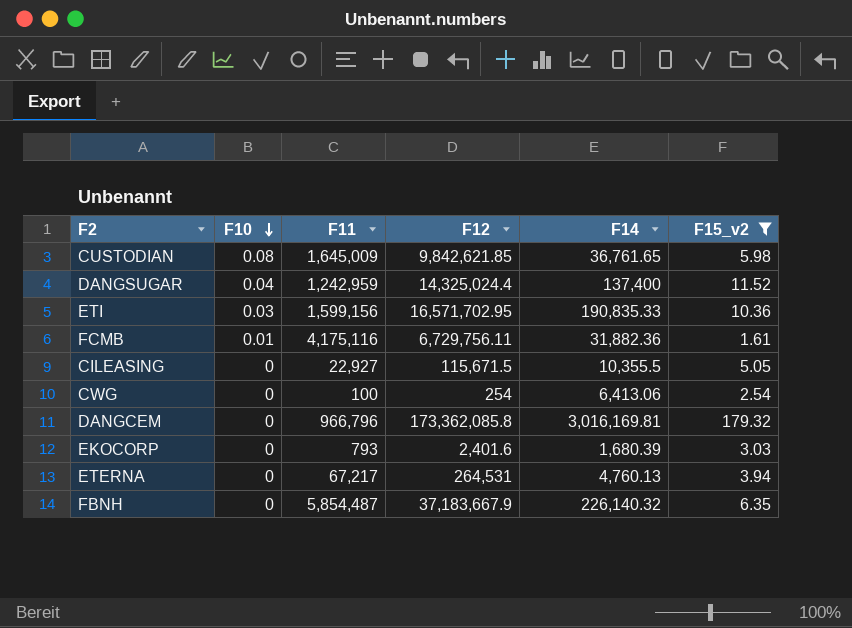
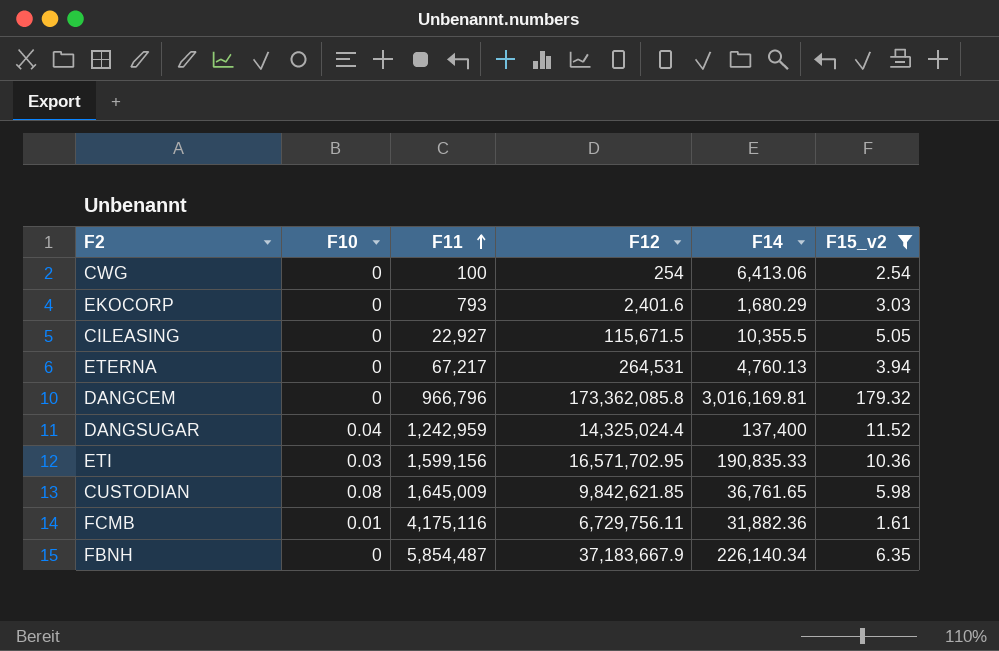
row order: F10 descending -> F11 ascending
EKOCORP | F14: 1,680.39 -> 1,680.29
FBNH | F14: 226,140.32 -> 226,140.34

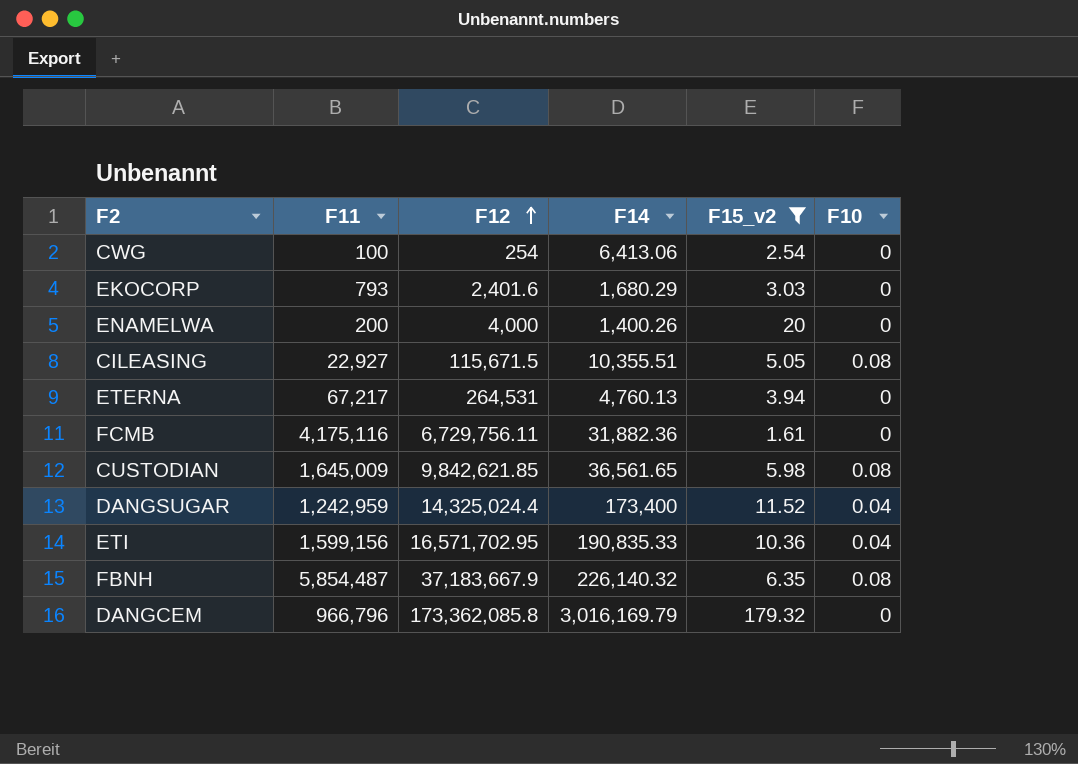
row order: F11 ascending -> F12 ascending
column F10 | position: 2 -> 6
row ENAMELWA: none -> 200 | 4,000 | 1,400.26 | 20 | 0
CILEASING | F14: 10,355.5 -> 10,355.51
CILEASING | F10: 0 -> 0.08
FCMB | F10: 0.01 -> 0
CUSTODIAN | F14: 36,761.65 -> 36,561.65
DANGSUGAR | F14: 137,400 -> 173,400
ETI | F10: 0.03 -> 0.04
FBNH | F14: 226,140.34 -> 226,140.32
FBNH | F10: 0 -> 0.08
DANGCEM | F14: 3,016,169.81 -> 3,016,169.79

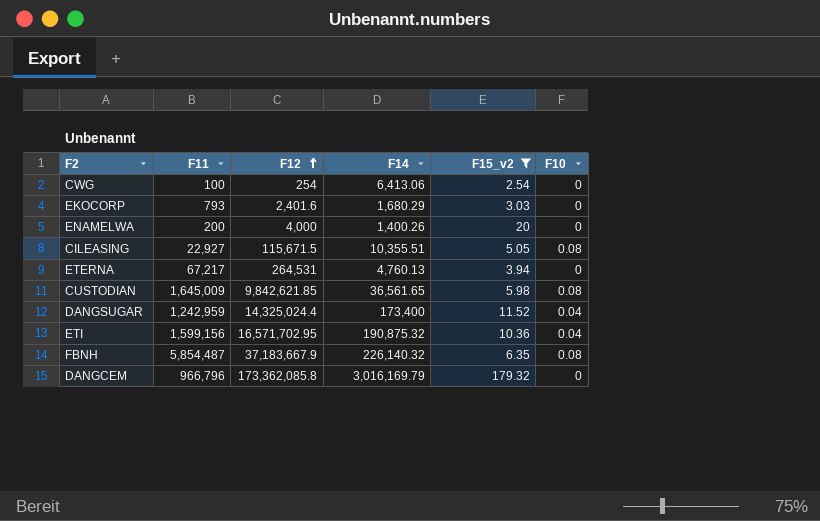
row FCMB: 4,175,116 | 6,729,756.11 | 31,882.36 | 1.61 | 0 -> none
ETI | F14: 190,835.33 -> 190,875.32

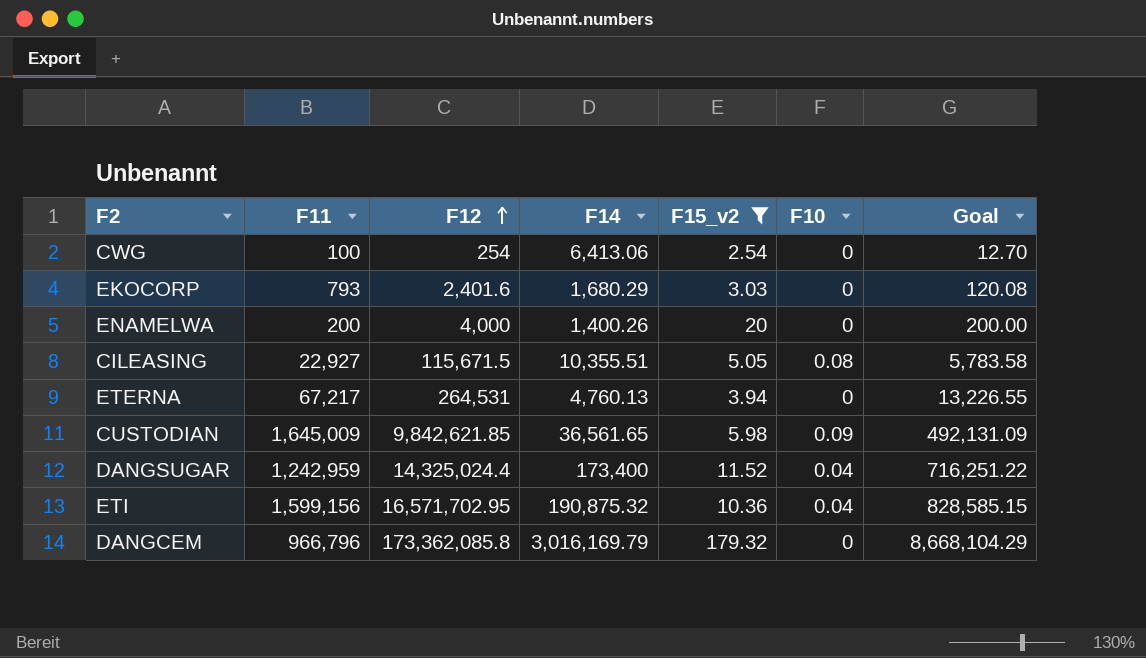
column Goal | formula: none -> [F12] * 0.05
row FBNH: 5,854,487 | 37,183,667.9 | 226,140.32 | 6.35 | 0.08 -> none
CUSTODIAN | F10: 0.08 -> 0.09

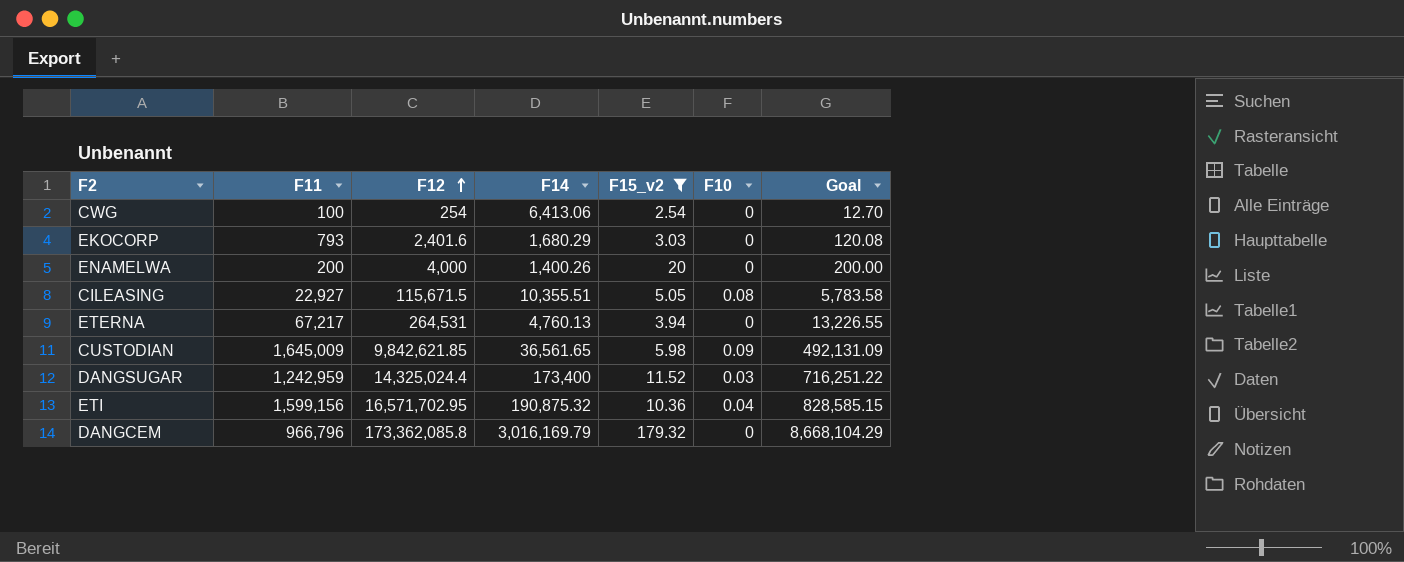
DANGSUGAR | F10: 0.04 -> 0.03

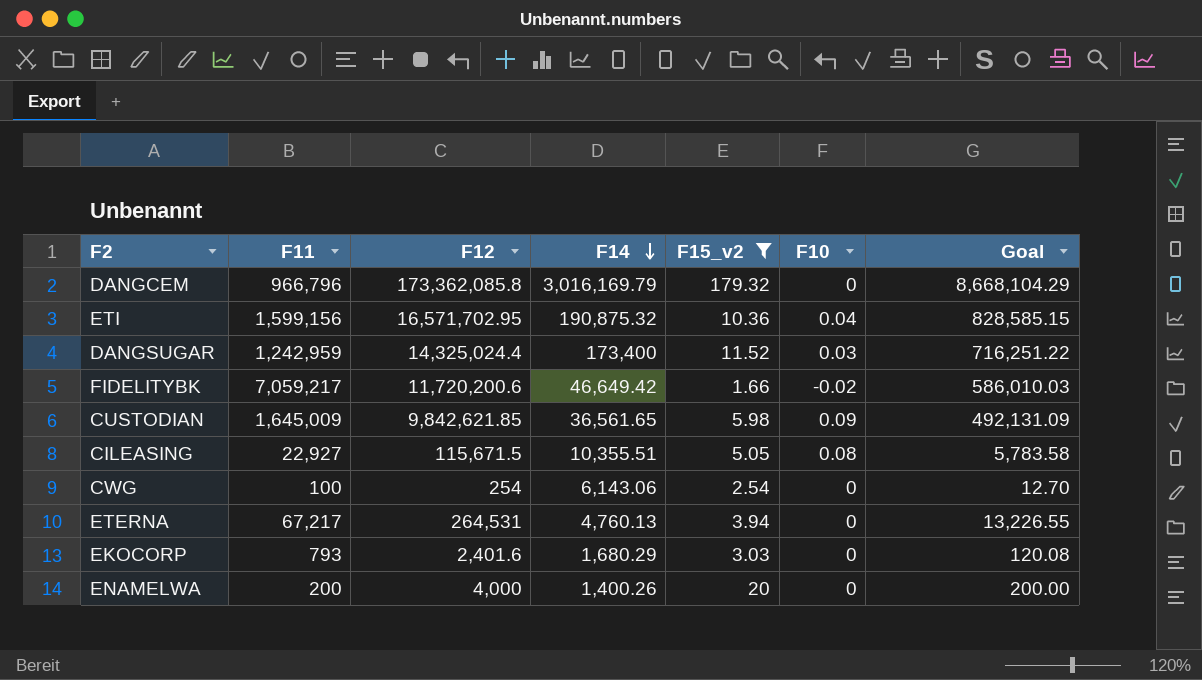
row order: F12 ascending -> F14 descending
row FIDELITYBK: none -> 7,059,217 | 11,720,200.6 | 46,649.42 | 1.66 | -0.02 | 586,010.03
CWG | F14: 6,413.06 -> 6,143.06

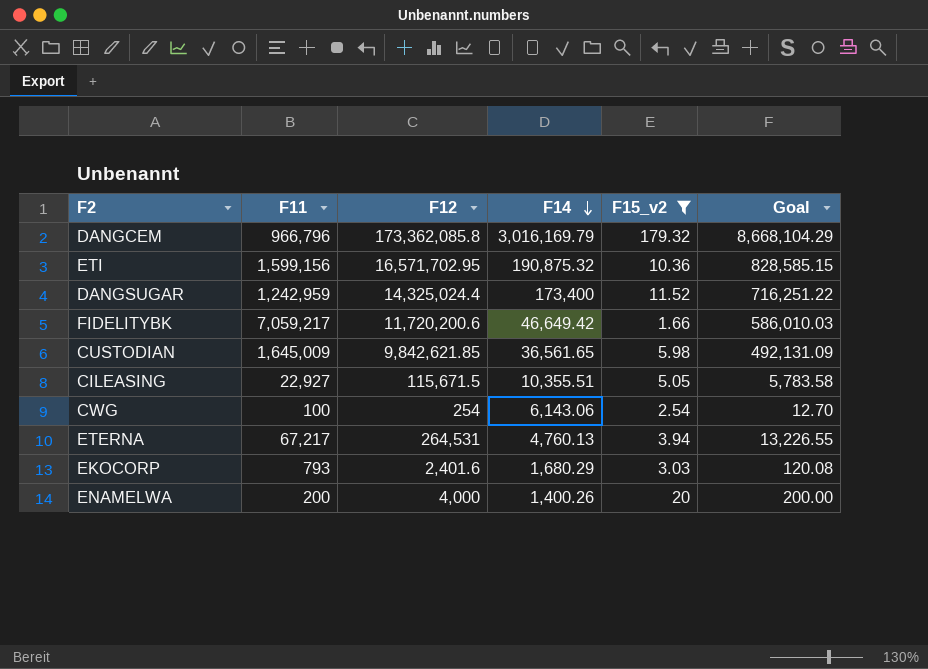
column F10 | position: 6 -> none

